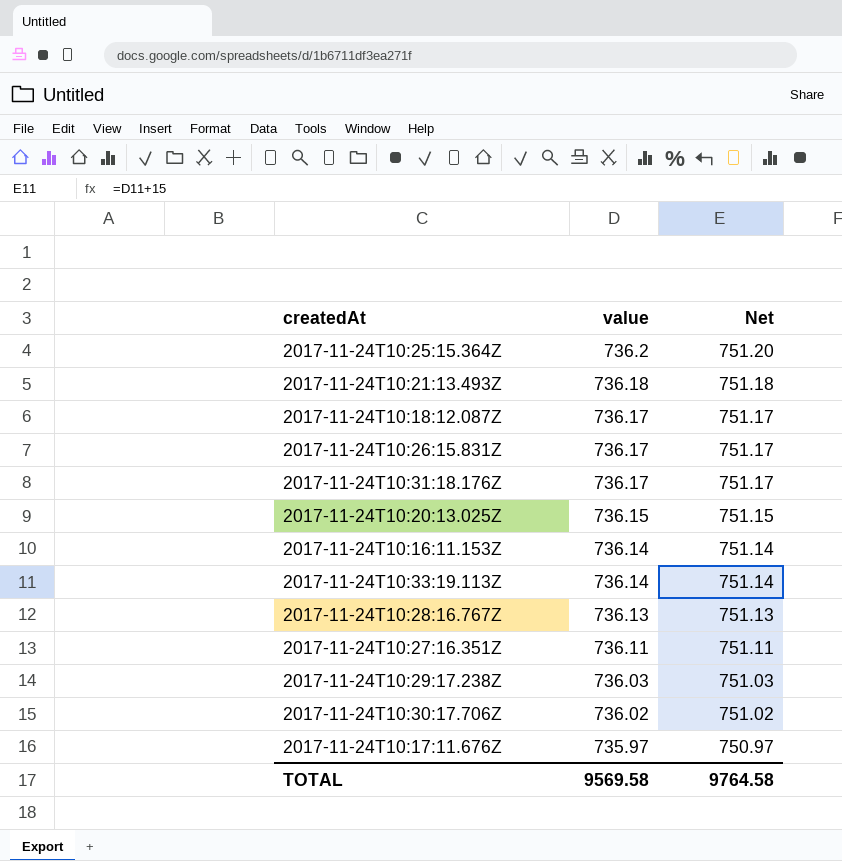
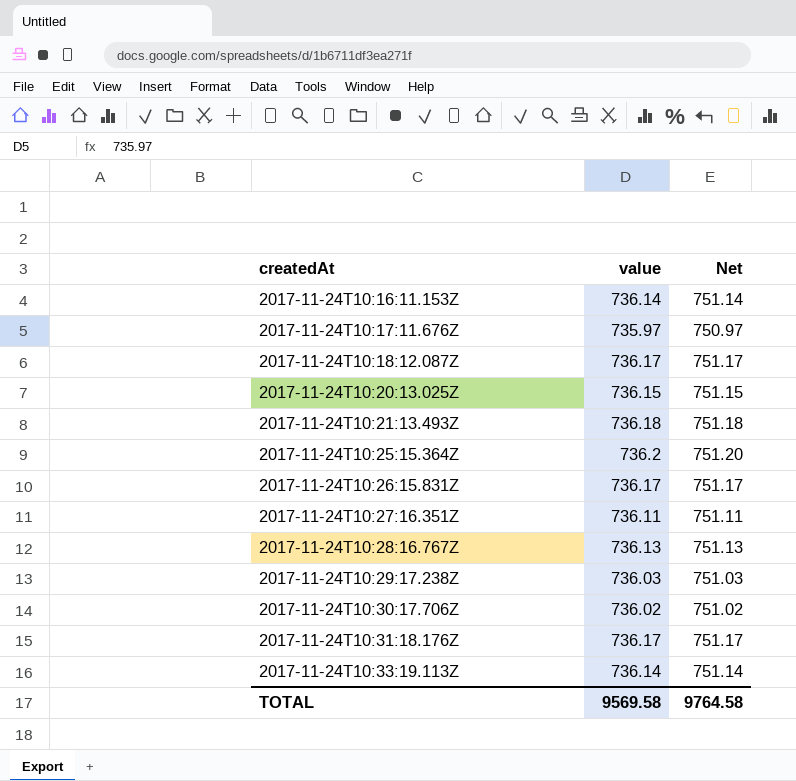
row order: value descending -> createdAt ascending

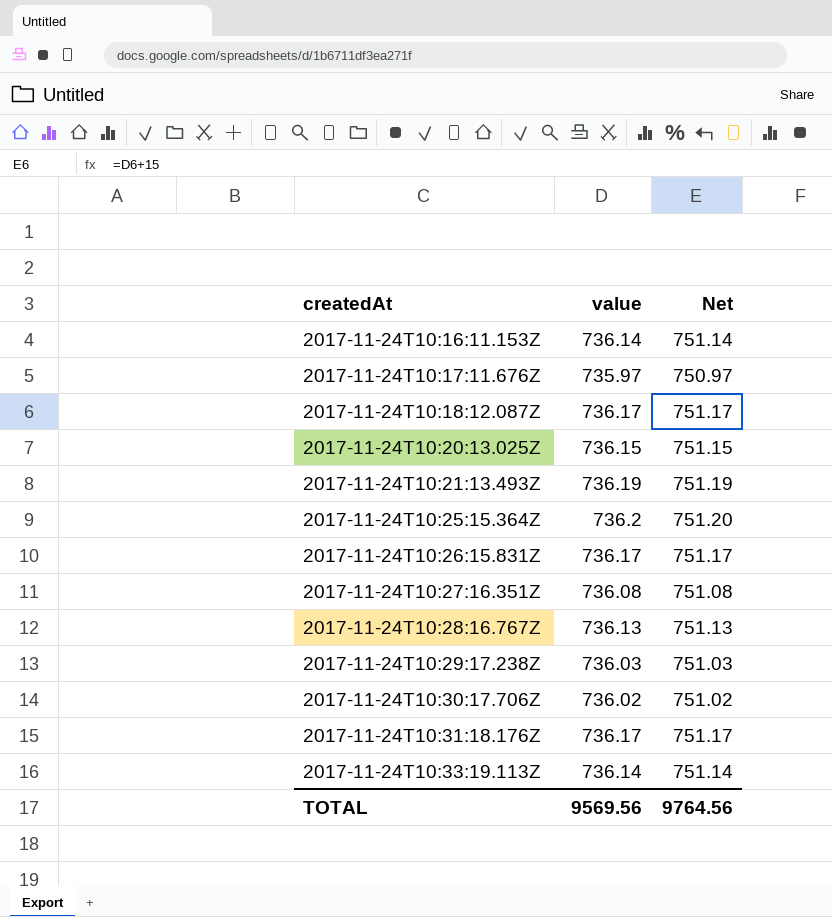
2017-11-24T10:21:13.493Z | value: 736.18 -> 736.19
2017-11-24T10:21:13.493Z | Net: 751.18 -> 751.19
2017-11-24T10:27:16.351Z | value: 736.11 -> 736.08
2017-11-24T10:27:16.351Z | Net: 751.11 -> 751.08
TOTAL | value: 9569.58 -> 9569.56
TOTAL | Net: 9764.58 -> 9764.56

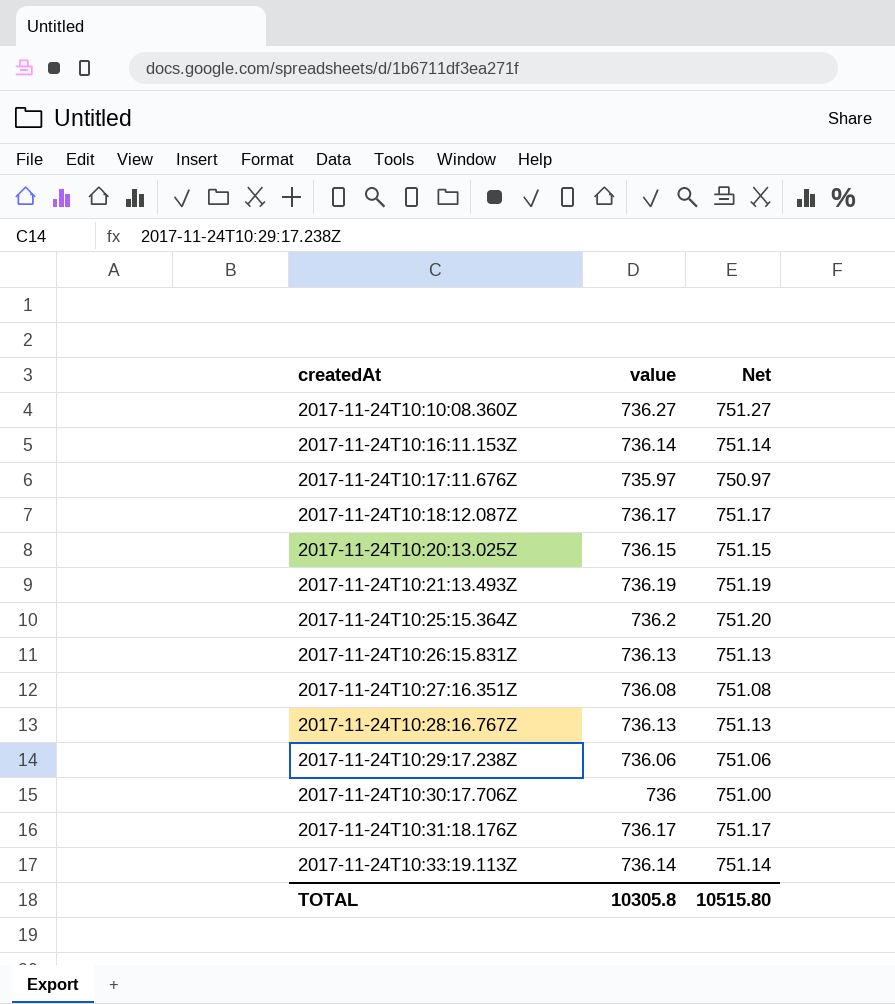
row 2017-11-24T10:10:08.360Z: none -> 736.27 | 751.27
2017-11-24T10:26:15.831Z | value: 736.17 -> 736.13
2017-11-24T10:26:15.831Z | Net: 751.17 -> 751.13
2017-11-24T10:29:17.238Z | value: 736.03 -> 736.06
2017-11-24T10:29:17.238Z | Net: 751.03 -> 751.06
2017-11-24T10:30:17.706Z | value: 736.02 -> 736
2017-11-24T10:30:17.706Z | Net: 751.02 -> 751.00
TOTAL | value: 9569.56 -> 10305.8
TOTAL | Net: 9764.56 -> 10515.80

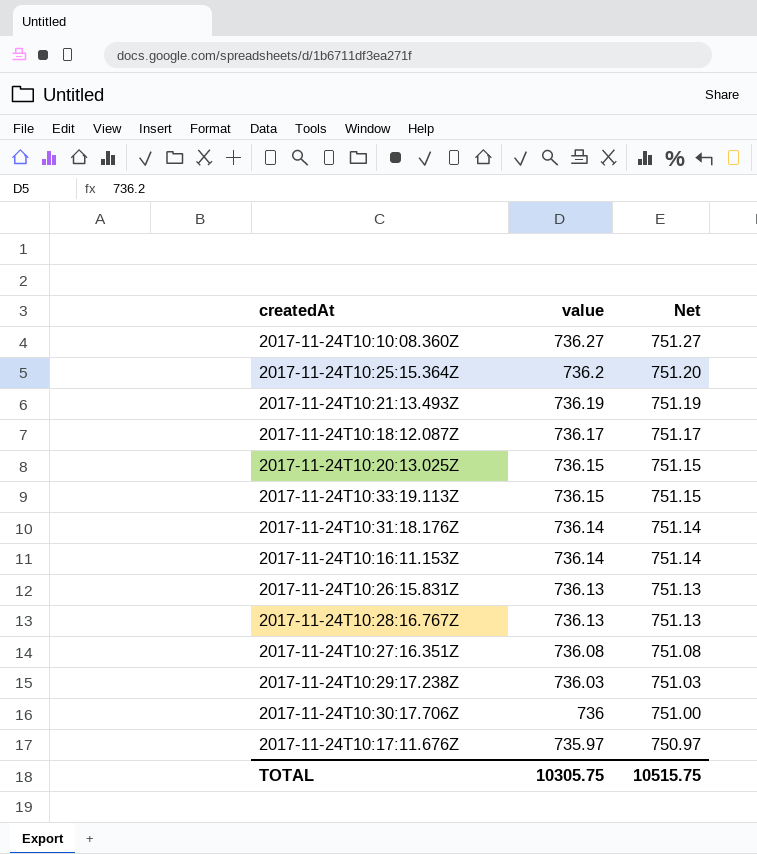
row order: createdAt ascending -> value descending
2017-11-24T10:33:19.113Z | value: 736.14 -> 736.15
2017-11-24T10:33:19.113Z | Net: 751.14 -> 751.15
2017-11-24T10:31:18.176Z | value: 736.17 -> 736.14
2017-11-24T10:31:18.176Z | Net: 751.17 -> 751.14
2017-11-24T10:29:17.238Z | value: 736.06 -> 736.03
2017-11-24T10:29:17.238Z | Net: 751.06 -> 751.03
TOTAL | value: 10305.8 -> 10305.75
TOTAL | Net: 10515.80 -> 10515.75

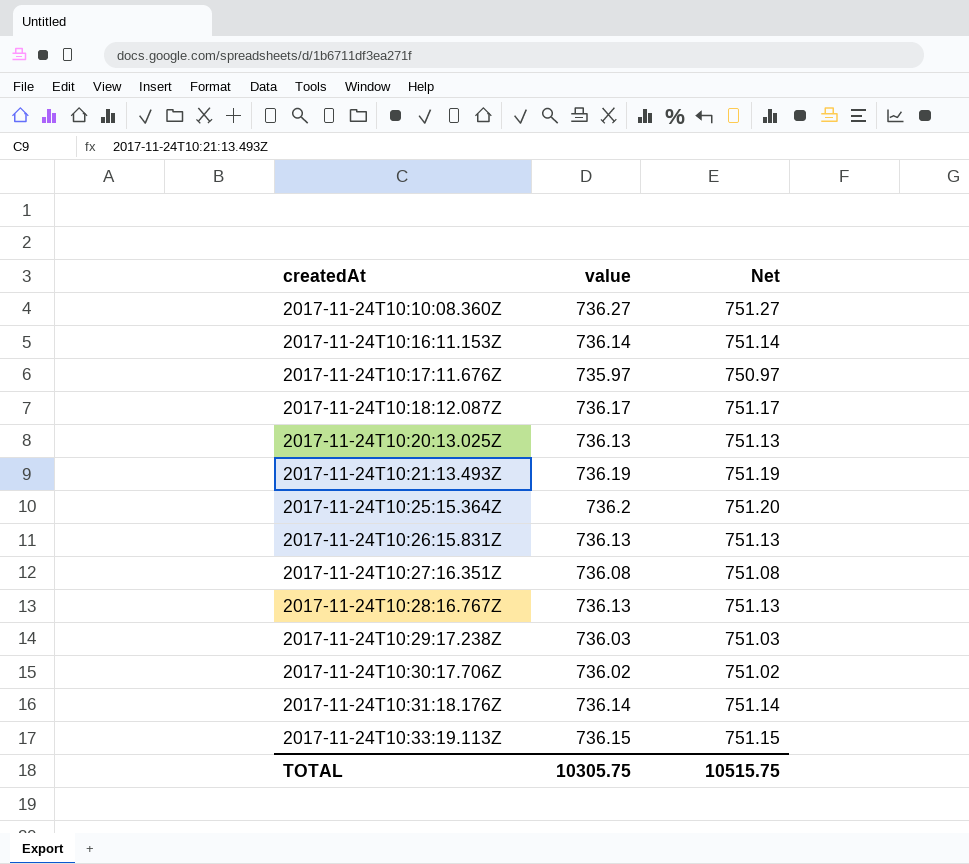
row order: value descending -> createdAt ascending
2017-11-24T10:20:13.025Z | value: 736.15 -> 736.13
2017-11-24T10:20:13.025Z | Net: 751.15 -> 751.13
2017-11-24T10:30:17.706Z | value: 736 -> 736.02
2017-11-24T10:30:17.706Z | Net: 751.00 -> 751.02

